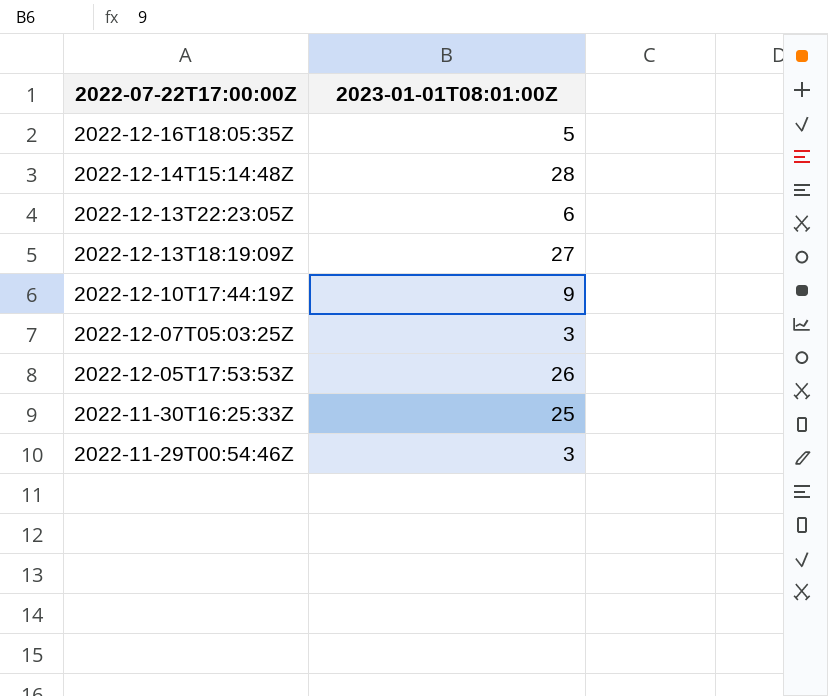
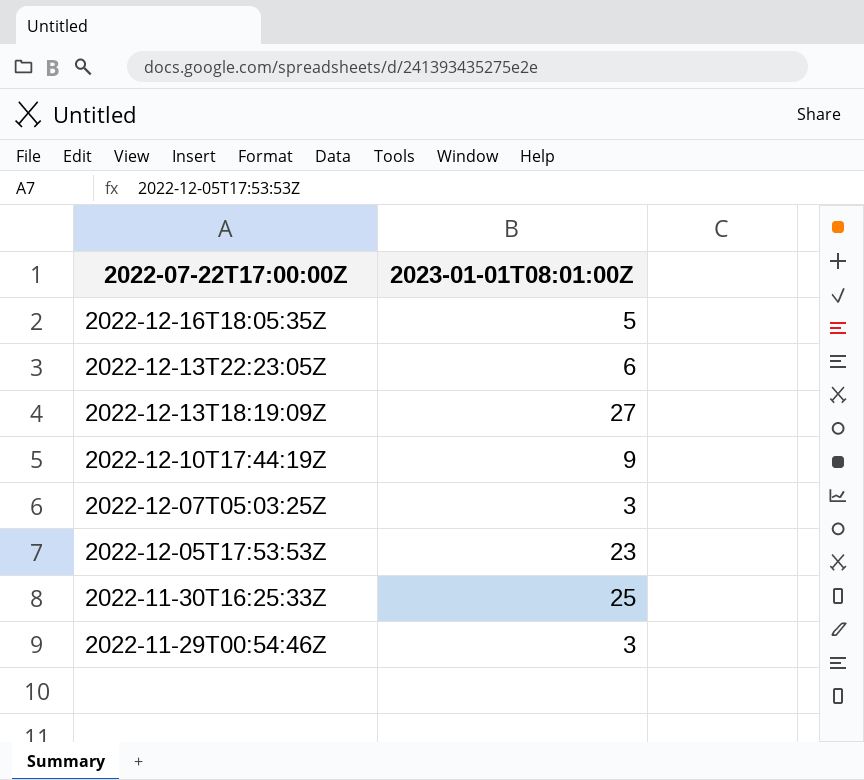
row 2022-12-14T15:14:48Z: 28 -> none
2022-12-05T17:53:53Z | 2023-01-01T08:01:00Z: 26 -> 23

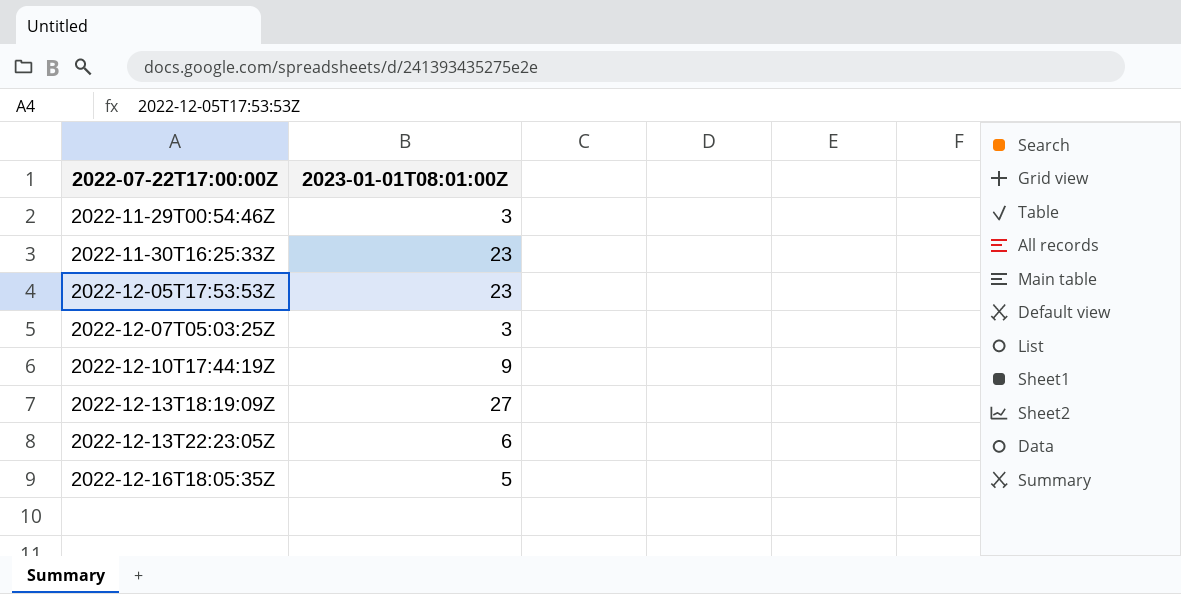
row order: 2022-07-22T17:00:00Z descending -> 2022-07-22T17:00:00Z ascending
2022-11-30T16:25:33Z | 2023-01-01T08:01:00Z: 25 -> 23

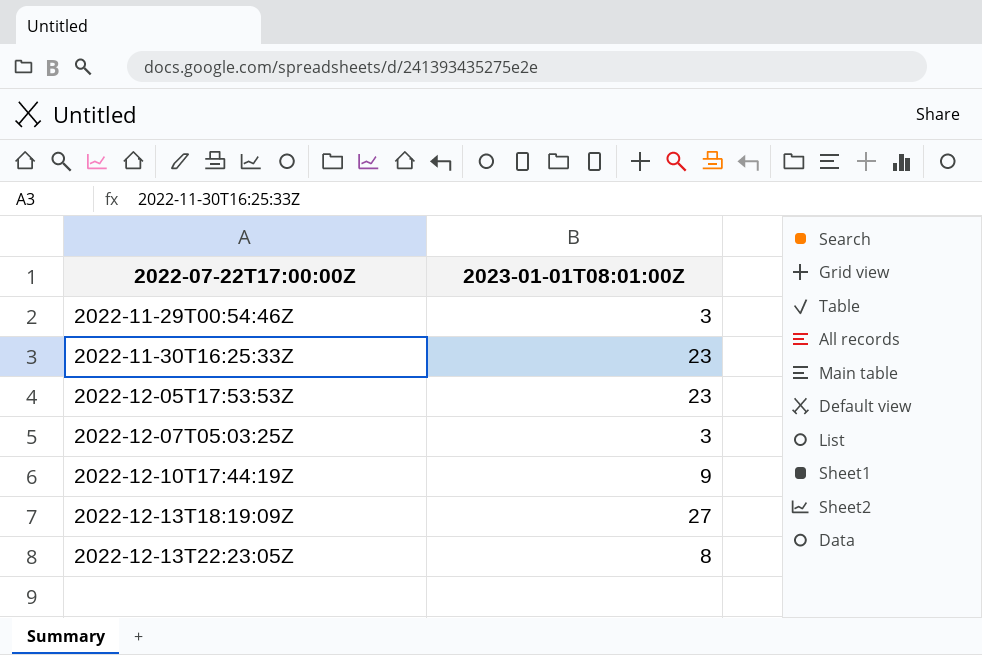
row 2022-12-16T18:05:35Z: 5 -> none
2022-12-13T22:23:05Z | 2023-01-01T08:01:00Z: 6 -> 8

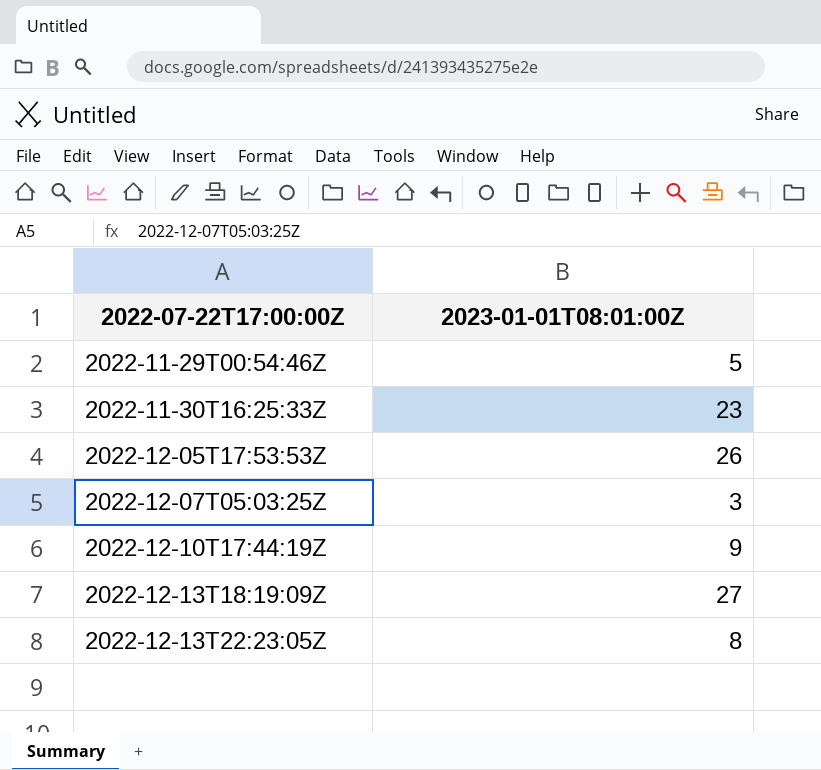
2022-11-29T00:54:46Z | 2023-01-01T08:01:00Z: 3 -> 5
2022-12-05T17:53:53Z | 2023-01-01T08:01:00Z: 23 -> 26

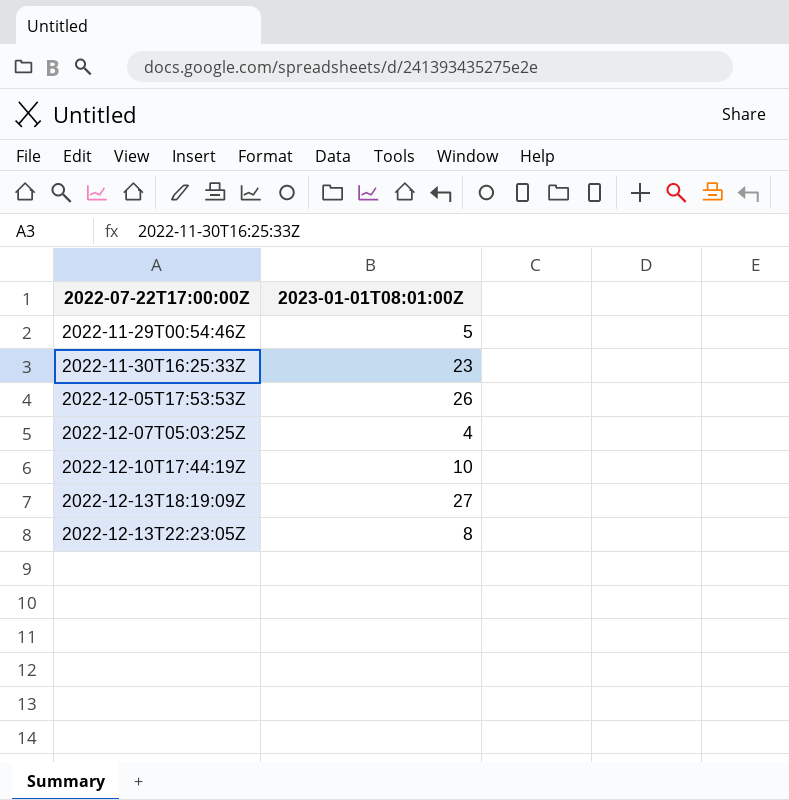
2022-12-07T05:03:25Z | 2023-01-01T08:01:00Z: 3 -> 4
2022-12-10T17:44:19Z | 2023-01-01T08:01:00Z: 9 -> 10

